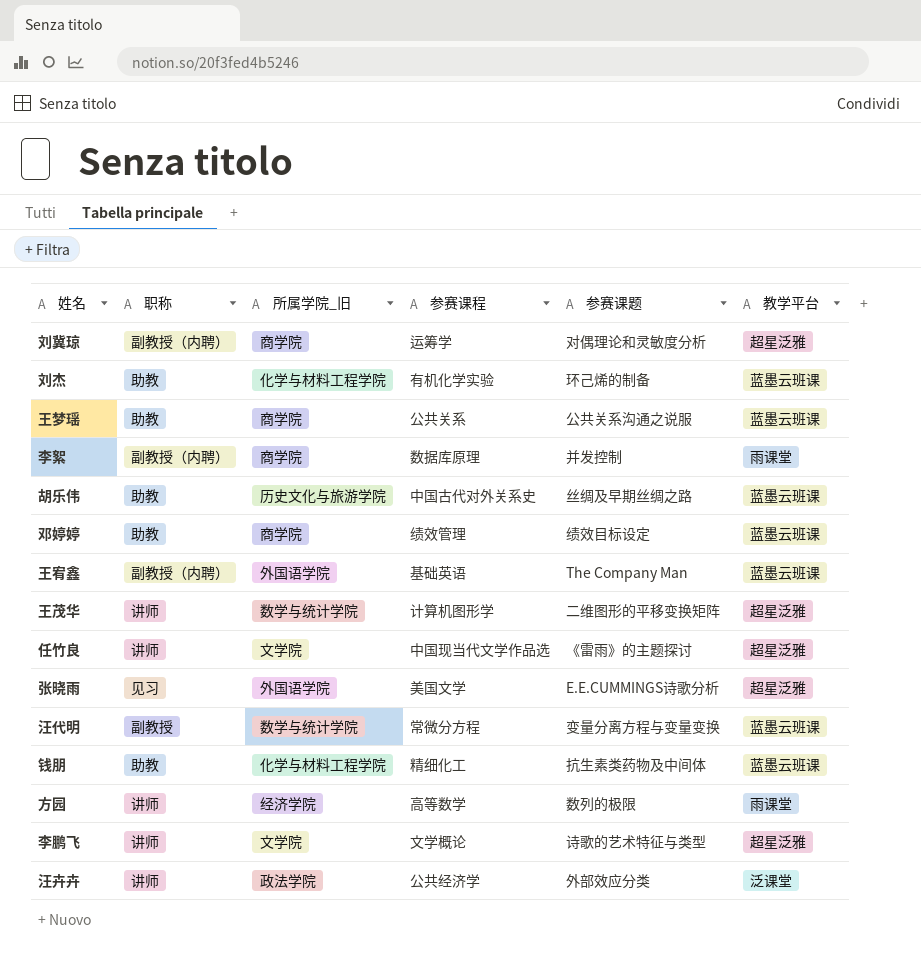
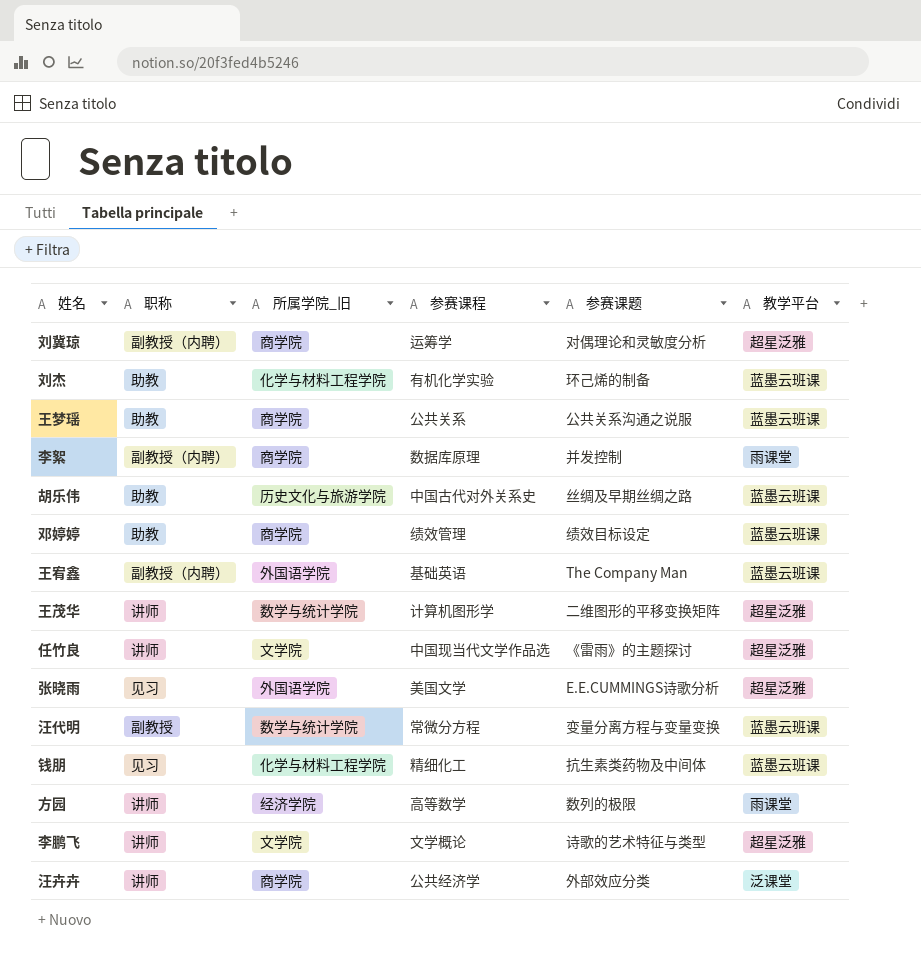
钱朋 | 职称: 助教 -> 见习
汪卉卉 | 所属学院_旧: 政法学院 -> 商学院

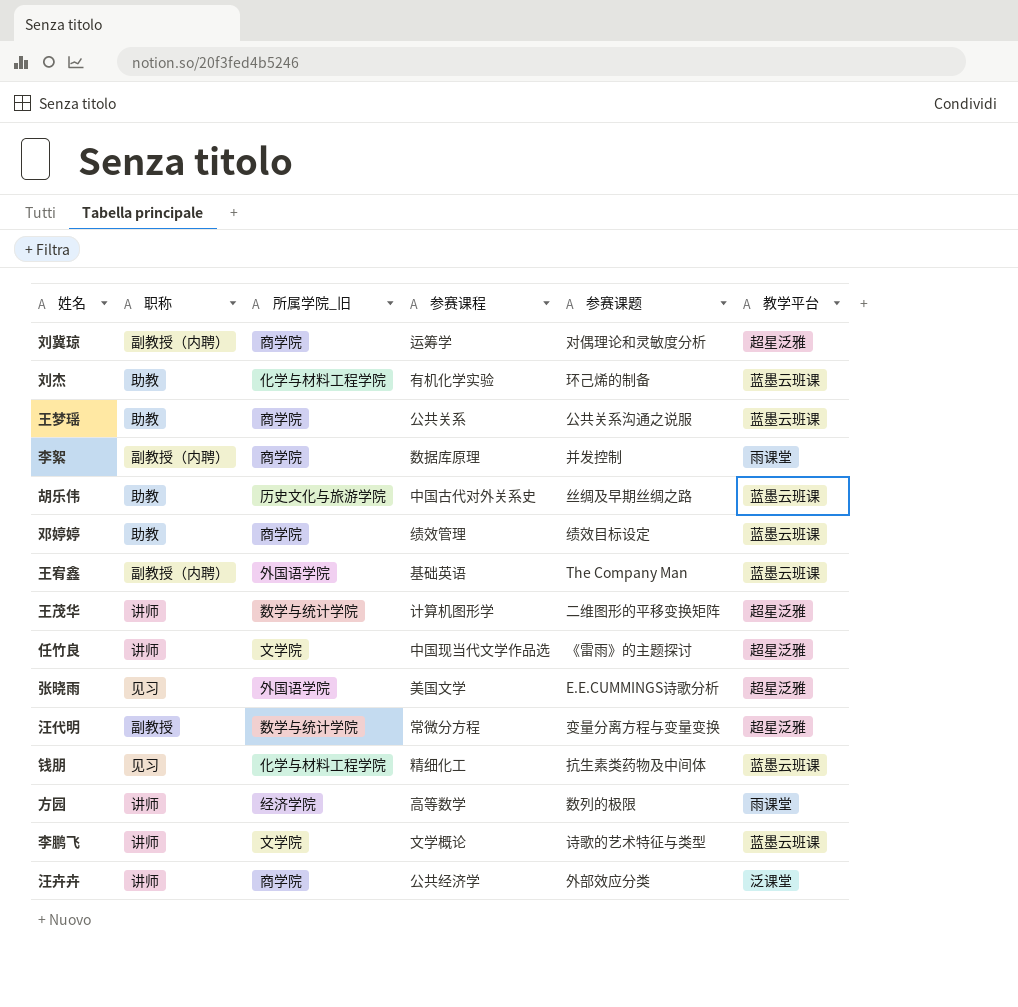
汪代明 | 教学平台: 蓝墨云班课 -> 超星泛雅
李鹏飞 | 教学平台: 超星泛雅 -> 蓝墨云班课

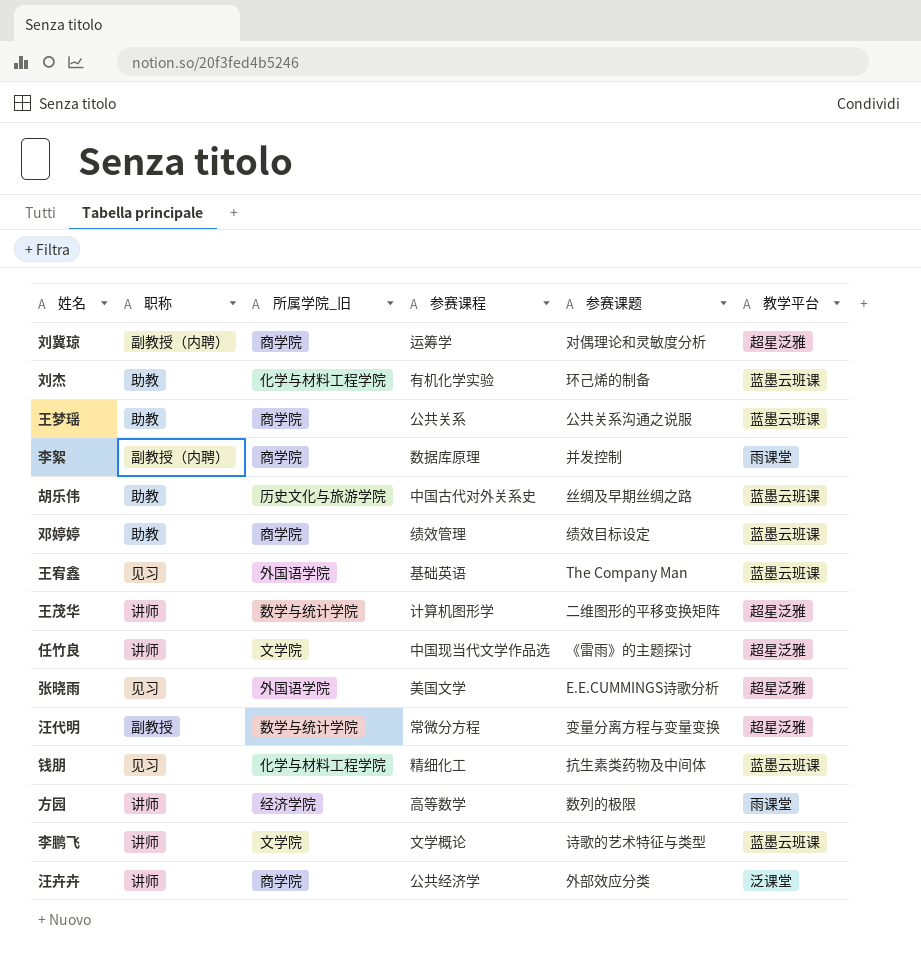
王宥鑫 | 职称: 副教授（内聘） -> 见习

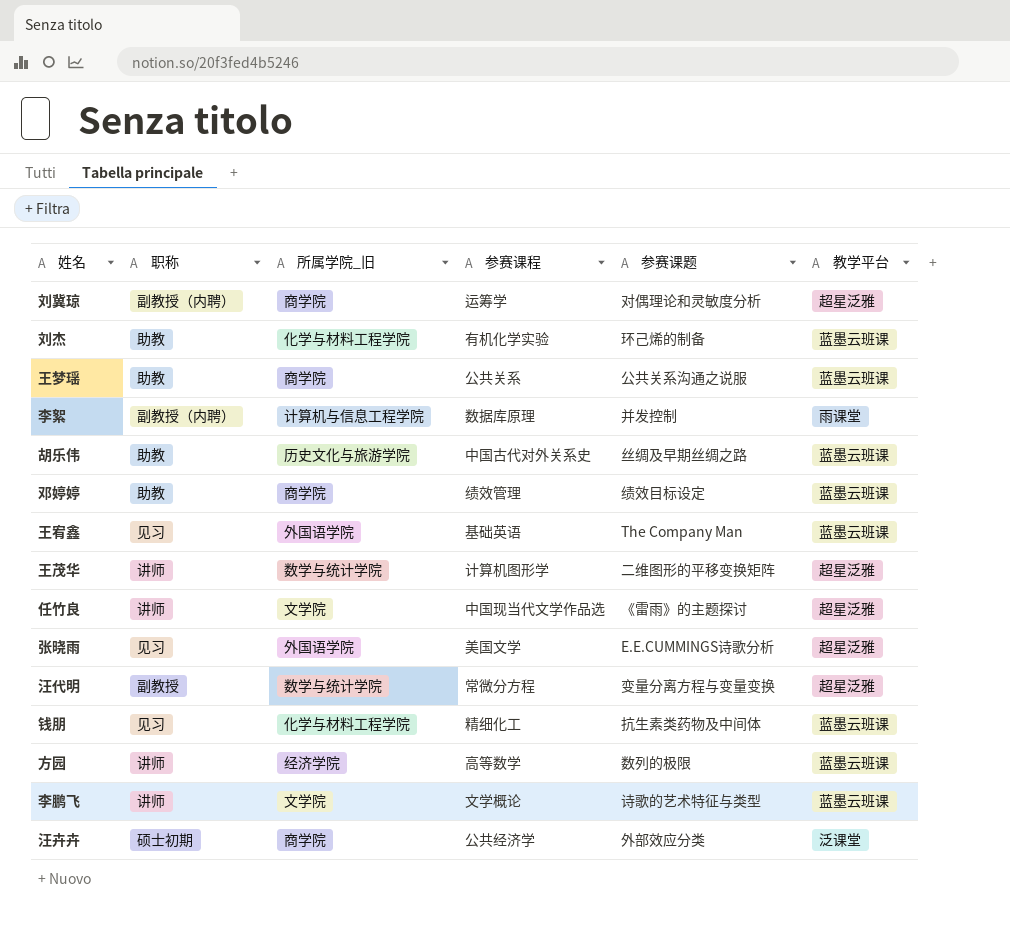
李絮 | 所属学院_旧: 商学院 -> 计算机与信息工程学院
方园 | 教学平台: 雨课堂 -> 蓝墨云班课
汪卉卉 | 职称: 讲师 -> 硕士初期

